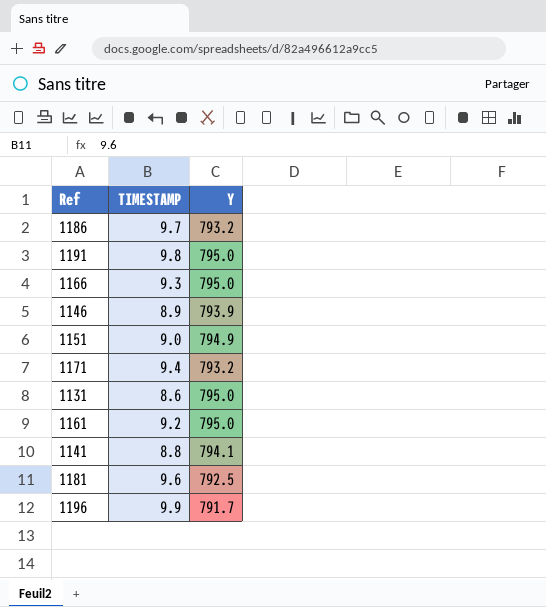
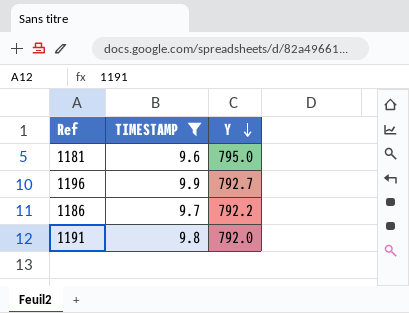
filter: none -> TIMESTAMP >= 9.6
row order: none -> Y descending
1181 | Y: 792.5 -> 795.0
1196 | Y: 791.7 -> 792.7
1186 | Y: 793.2 -> 792.2
1191 | Y: 795.0 -> 792.0

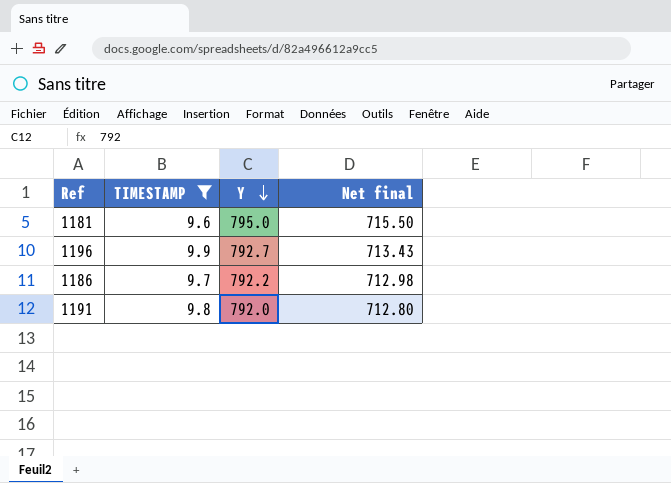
column Net final | formula: none -> [Y] * 0.9

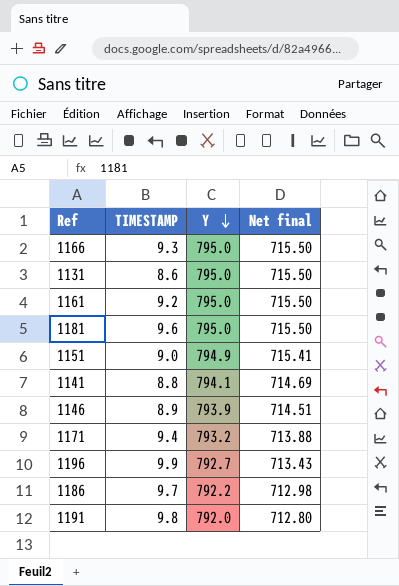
filter: TIMESTAMP >= 9.6 -> none

